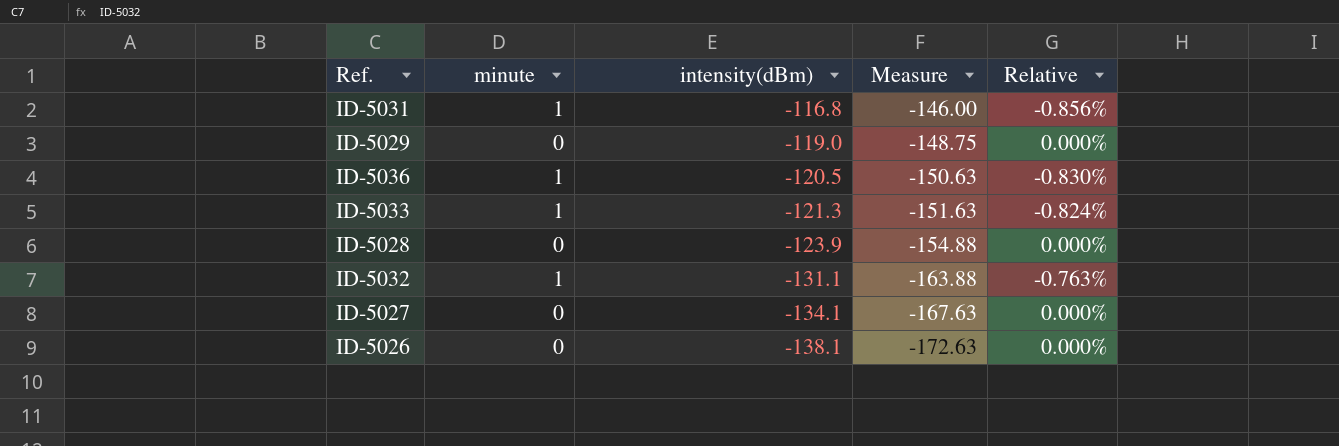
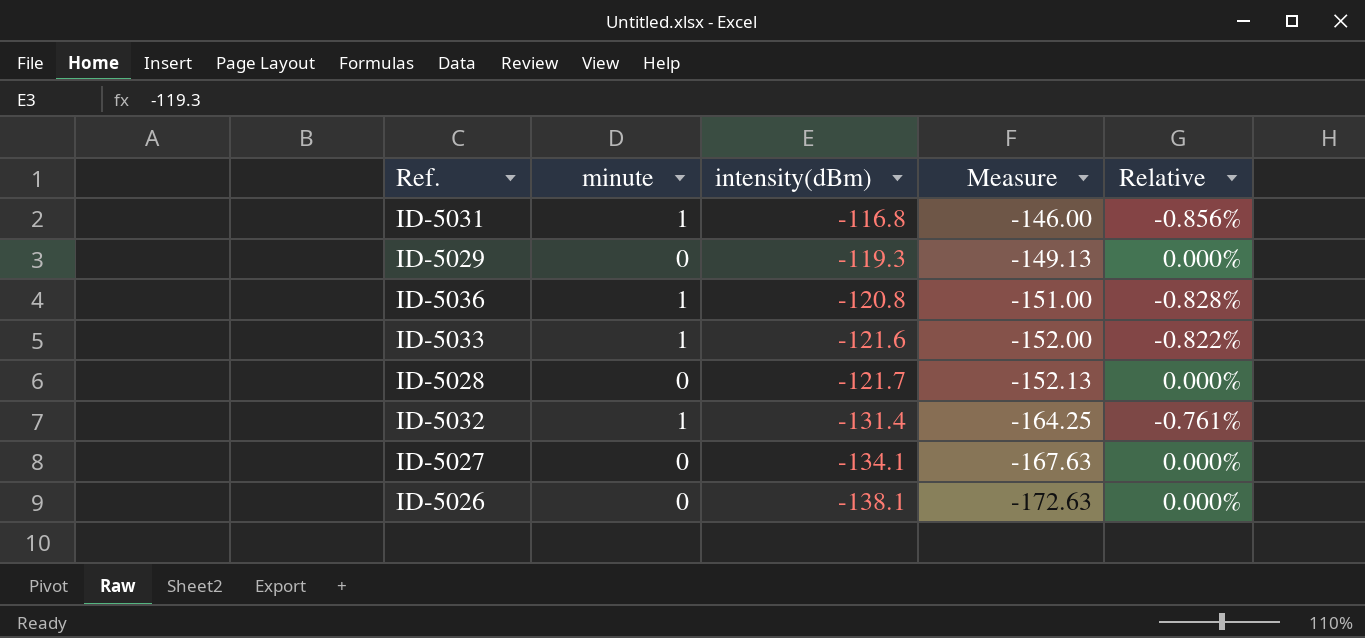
ID-5029 | intensity(dBm): -119.0 -> -119.3
ID-5029 | Measure: -148.75 -> -149.13
ID-5036 | intensity(dBm): -120.5 -> -120.8
ID-5036 | Measure: -150.63 -> -151.00
ID-5036 | Relative: -0.830% -> -0.828%
ID-5033 | intensity(dBm): -121.3 -> -121.6
ID-5033 | Measure: -151.63 -> -152.00
ID-5033 | Relative: -0.824% -> -0.822%
ID-5028 | intensity(dBm): -123.9 -> -121.7
ID-5028 | Measure: -154.88 -> -152.13
ID-5032 | intensity(dBm): -131.1 -> -131.4
ID-5032 | Measure: -163.88 -> -164.25
ID-5032 | Relative: -0.763% -> -0.761%

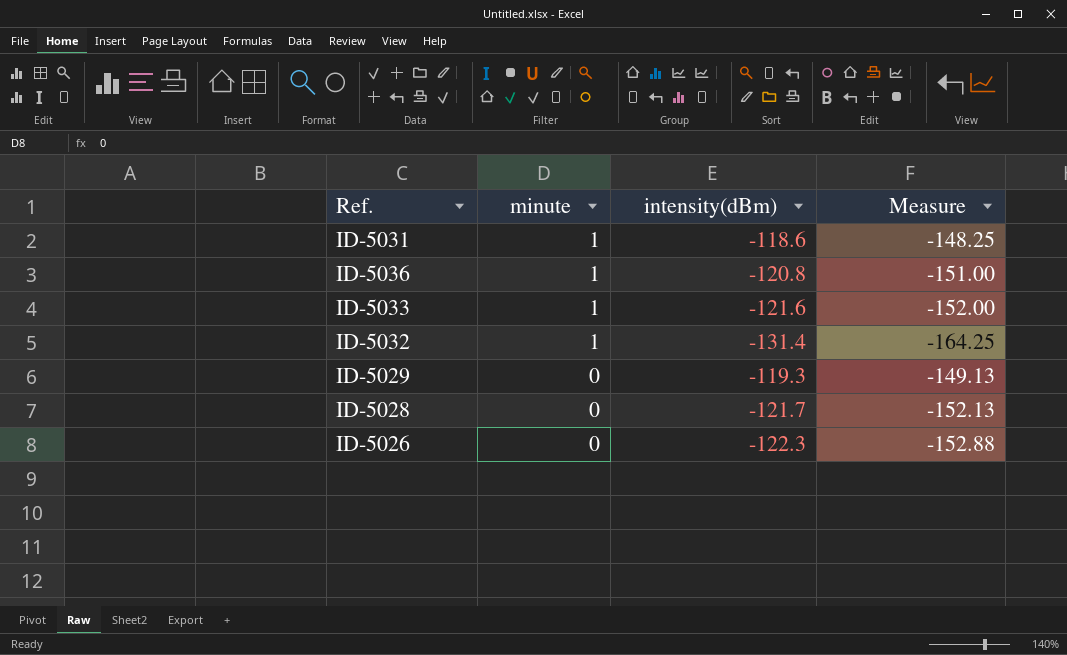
row order: intensity(dBm) descending -> minute descending
column Relative | formula: [minute] / [intensity(dBm)] -> none
row ID-5027: 0 | -134.1 | -167.63 | 0.000% -> none
ID-5031 | intensity(dBm): -116.8 -> -118.6
ID-5031 | Measure: -146.00 -> -148.25
ID-5026 | intensity(dBm): -138.1 -> -122.3
ID-5026 | Measure: -172.63 -> -152.88

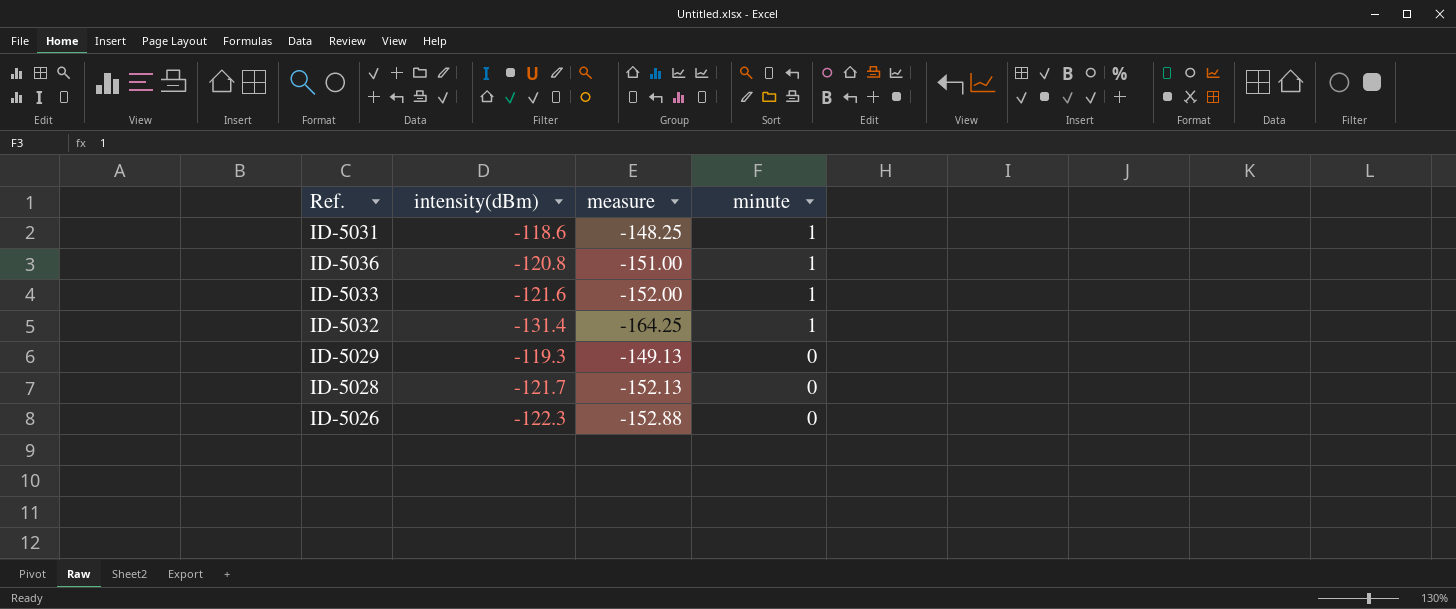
column name: Measure -> measure
column minute | position: 2 -> 4

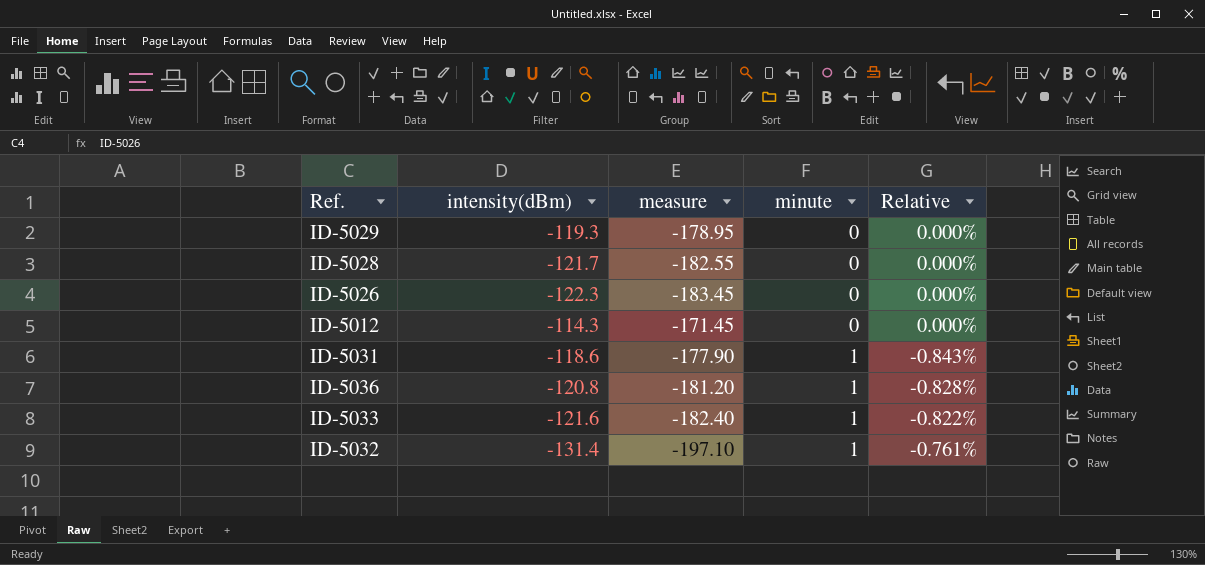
row order: minute descending -> minute ascending
column measure | formula: [intensity(dBm)] * 1.25 -> [intensity(dBm)] * 1.5
column Relative | formula: none -> [minute] / [intensity(dBm)]
row ID-5012: none -> -114.3 | -171.45 | 0 | 0.000%

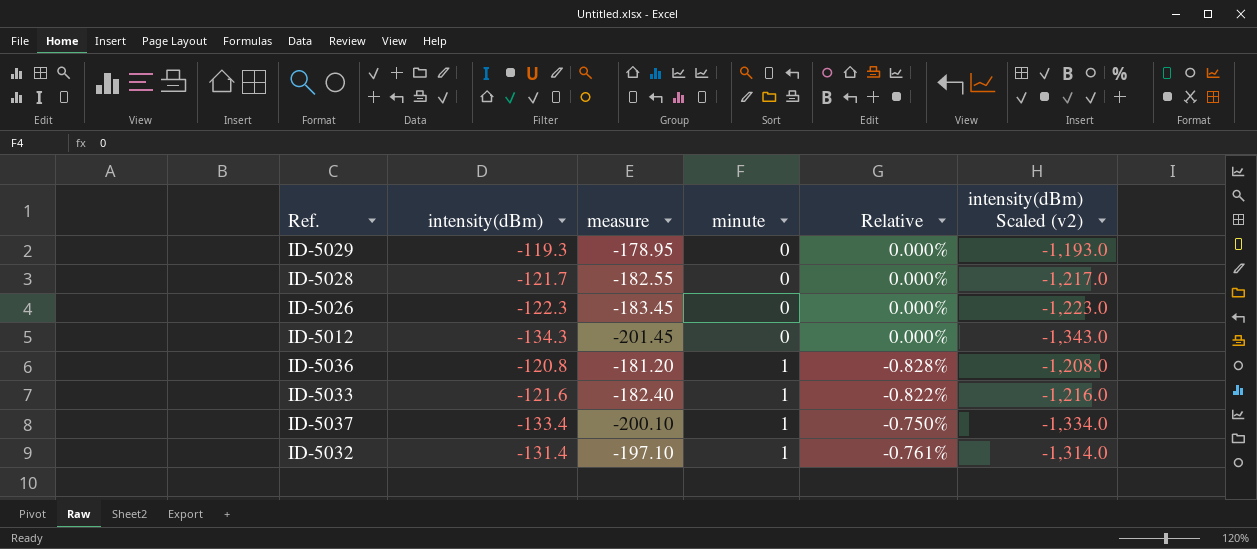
column intensity(dBm) Scaled (v2) | formula: none -> [intensity(dBm)] * 10
row ID-5031: -118.6 | -177.90 | 1 | -0.843% -> none
ID-5012 | intensity(dBm): -114.3 -> -134.3
ID-5012 | measure: -171.45 -> -201.45
row ID-5037: none -> -133.4 | -200.10 | 1 | -0.750% | -1,334.0

